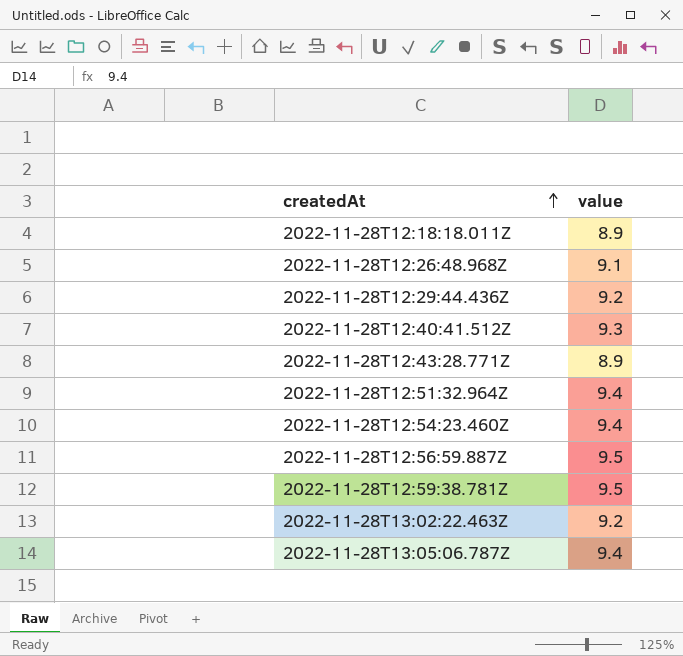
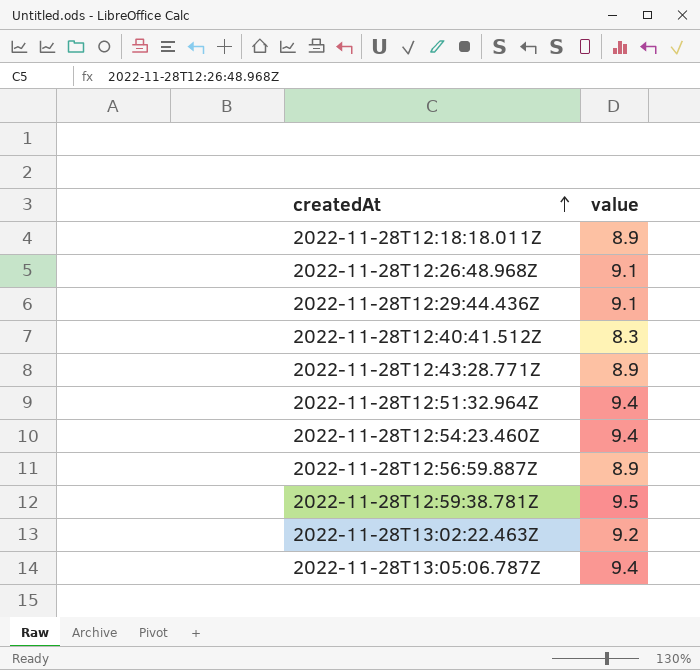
2022-11-28T12:29:44.436Z | value: 9.2 -> 9.1
2022-11-28T12:40:41.512Z | value: 9.3 -> 8.3
2022-11-28T12:56:59.887Z | value: 9.5 -> 8.9

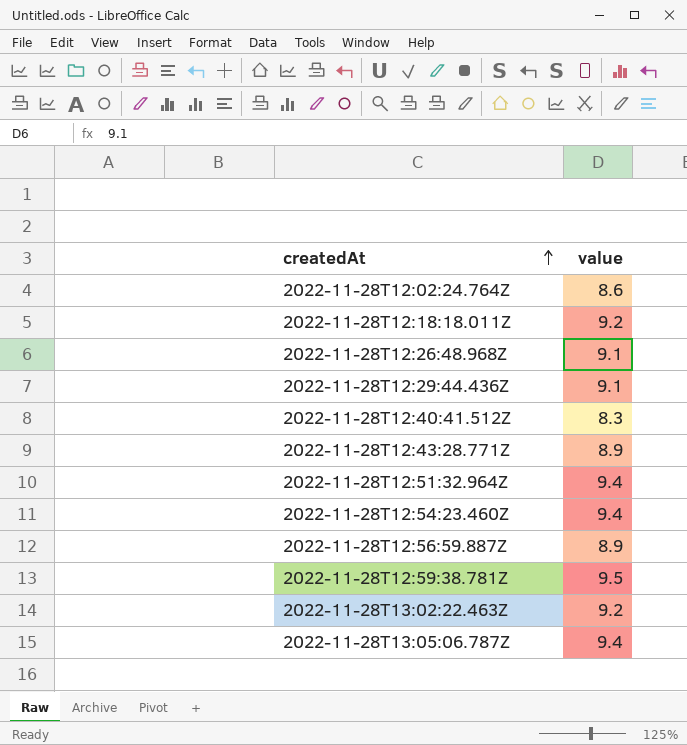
row 2022-11-28T12:02:24.764Z: none -> 8.6
2022-11-28T12:18:18.011Z | value: 8.9 -> 9.2

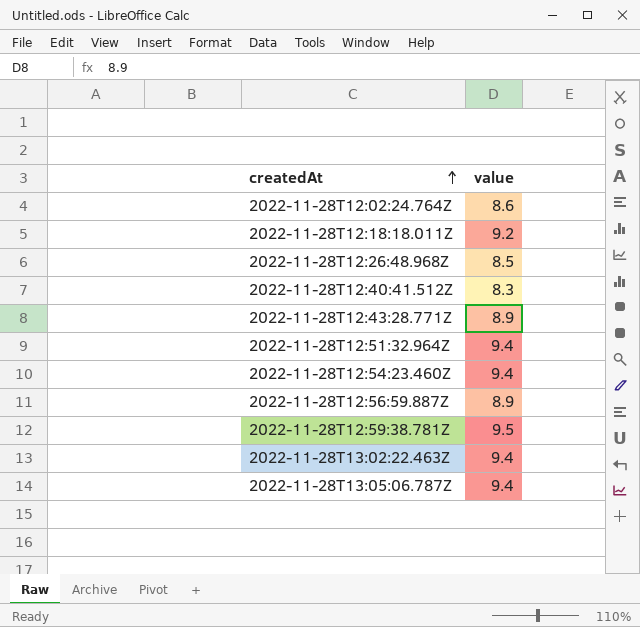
row 2022-11-28T12:29:44.436Z: 9.1 -> none
2022-11-28T12:26:48.968Z | value: 9.1 -> 8.5
2022-11-28T13:02:22.463Z | value: 9.2 -> 9.4

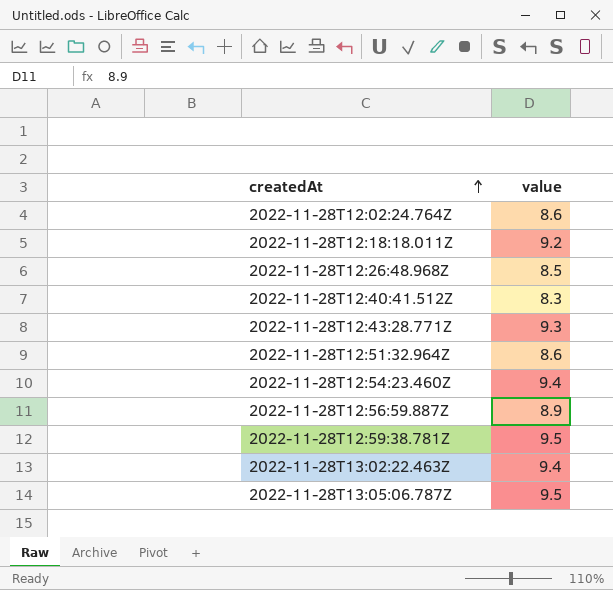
2022-11-28T12:43:28.771Z | value: 8.9 -> 9.3
2022-11-28T12:51:32.964Z | value: 9.4 -> 8.6
2022-11-28T13:05:06.787Z | value: 9.4 -> 9.5

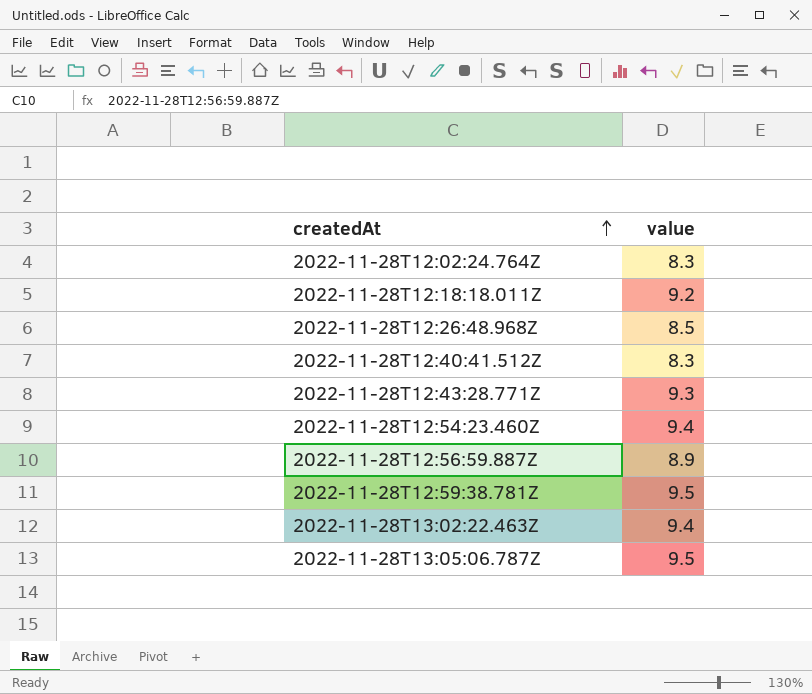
row 2022-11-28T12:51:32.964Z: 8.6 -> none
2022-11-28T12:02:24.764Z | value: 8.6 -> 8.3

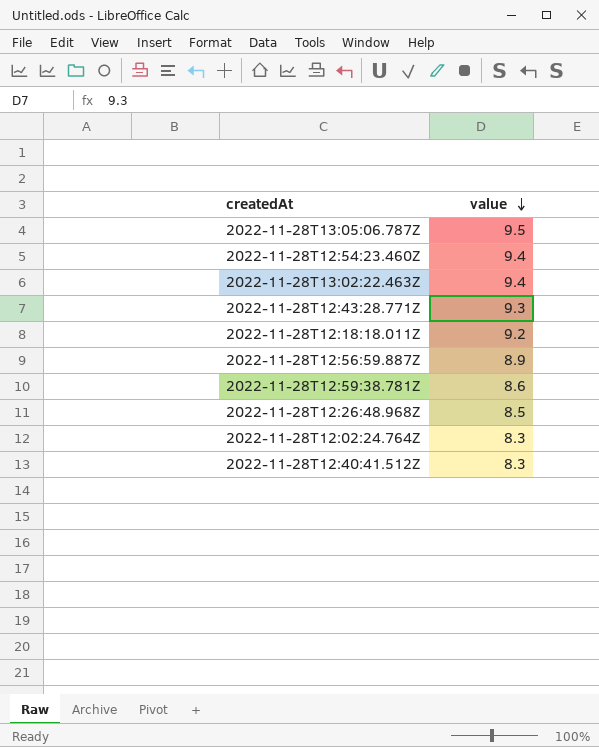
row order: createdAt ascending -> value descending
2022-11-28T12:59:38.781Z | value: 9.5 -> 8.6

